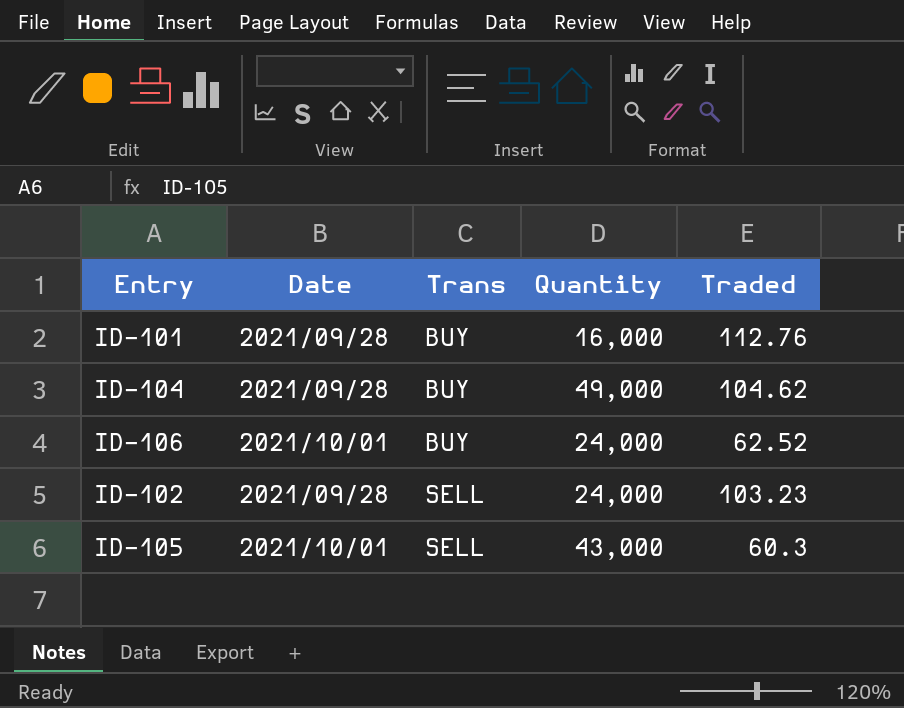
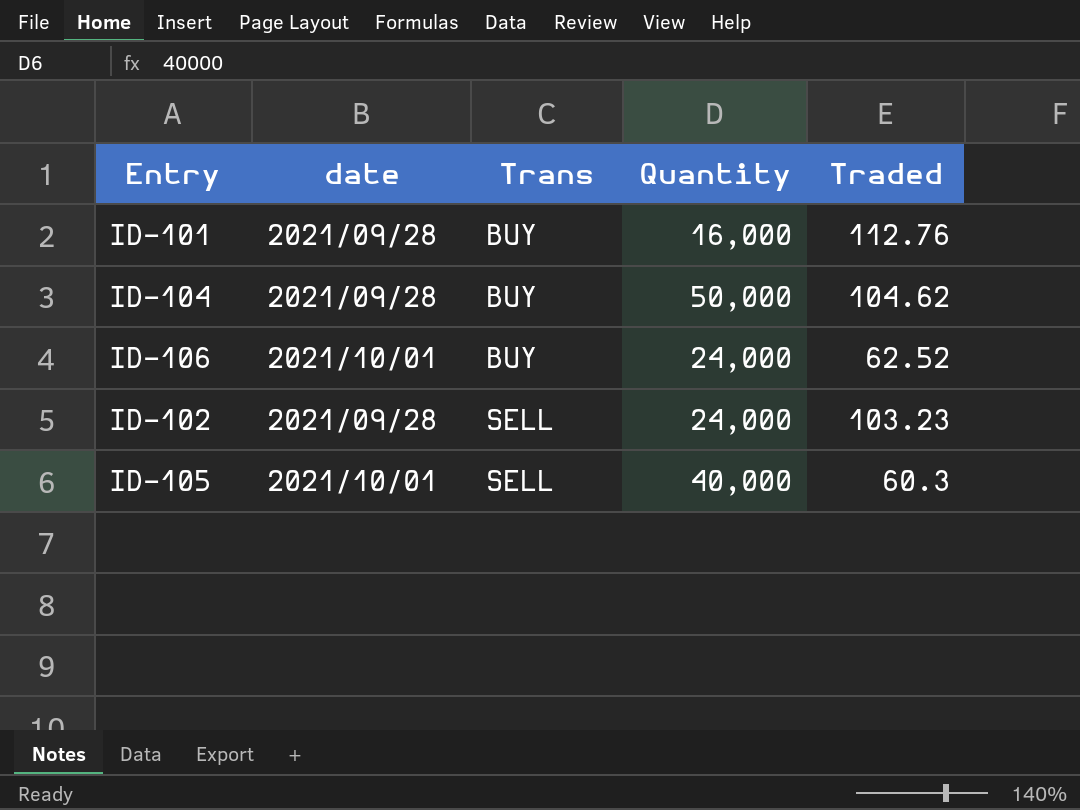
column name: Date -> date
ID-104 | Quantity: 49,000 -> 50,000
ID-105 | Quantity: 43,000 -> 40,000

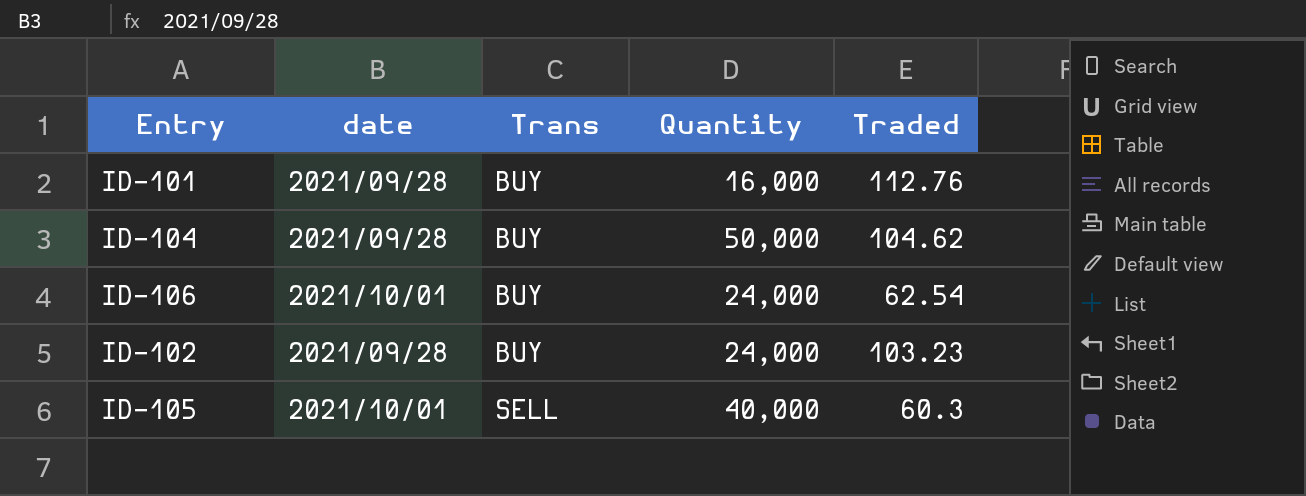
ID-106 | Traded: 62.52 -> 62.54
ID-102 | Trans: SELL -> BUY

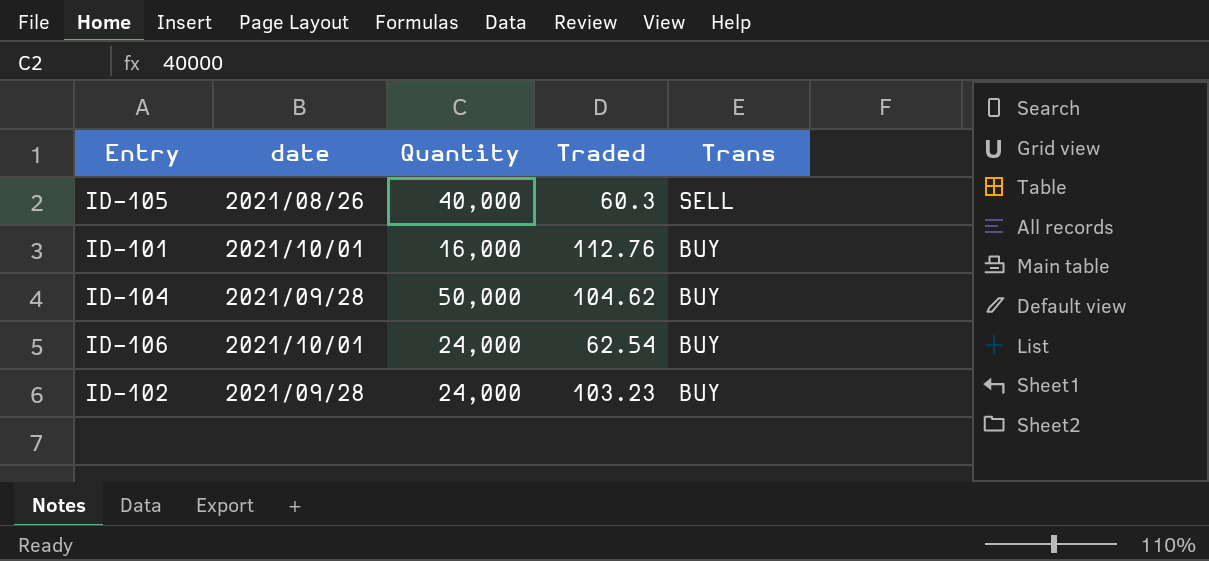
row order: Trans ascending -> Trans descending
column Trans | position: 3 -> 5
ID-105 | date: 2021/10/01 -> 2021/08/26
ID-101 | date: 2021/09/28 -> 2021/10/01

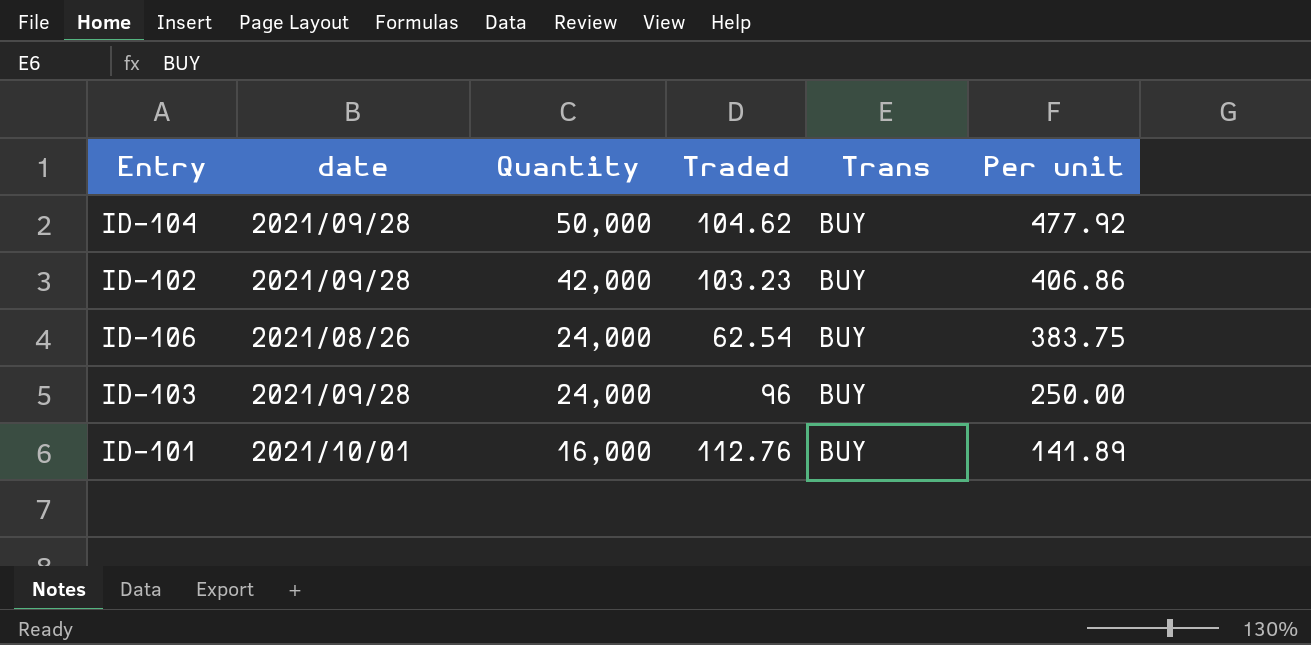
row order: Trans descending -> Quantity descending
column Per unit | formula: none -> [Quantity] / [Traded]
row ID-105: 2021/08/26 | 40,000 | 60.3 | SELL -> none
ID-102 | Quantity: 24,000 -> 42,000
ID-106 | date: 2021/10/01 -> 2021/08/26
row ID-103: none -> 2021/09/28 | 24,000 | 96 | BUY | 250.00

